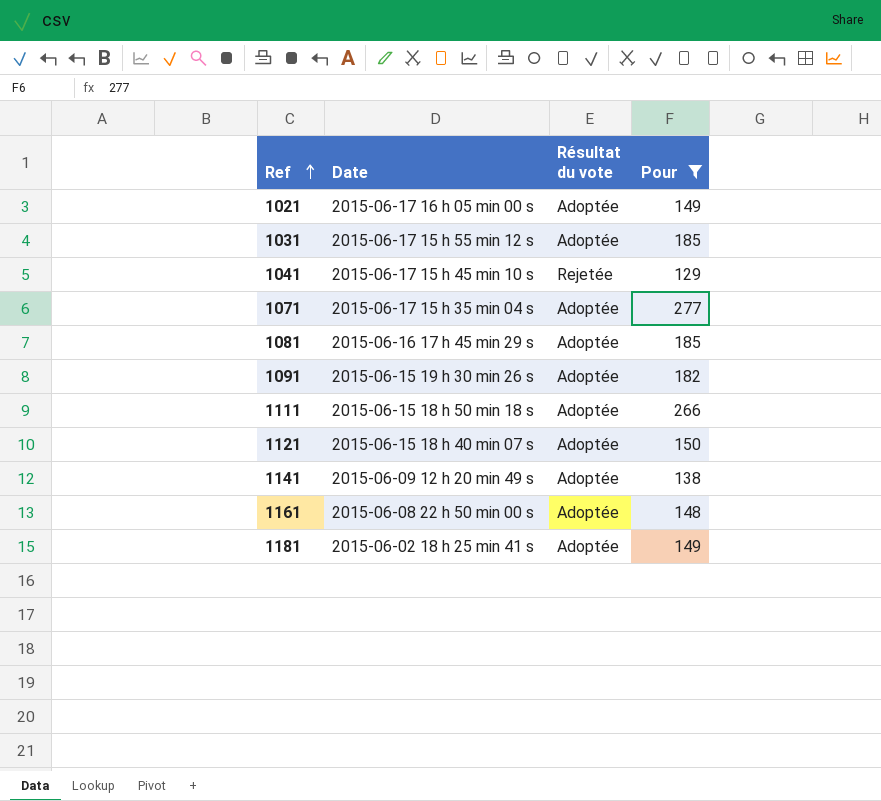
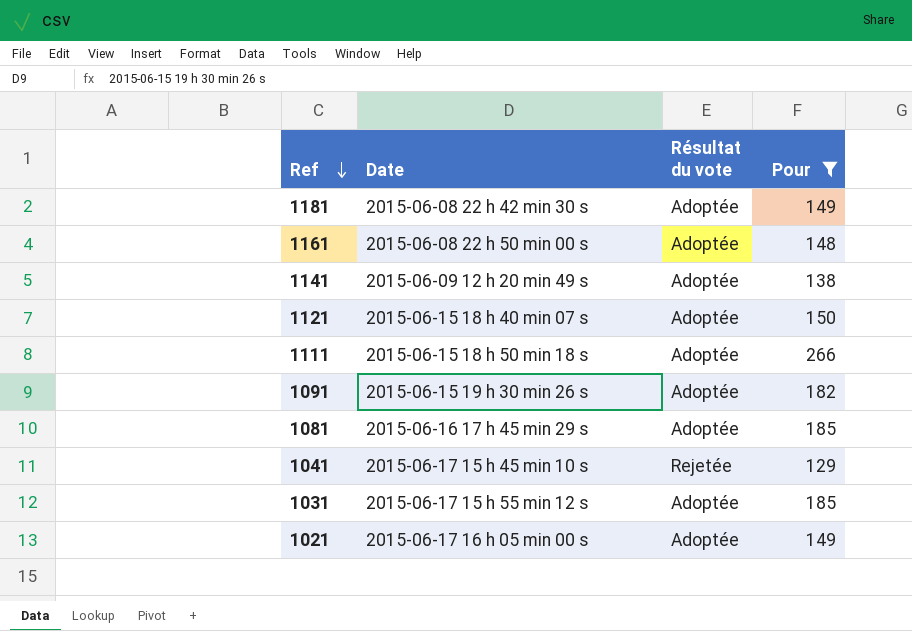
row order: Ref ascending -> Ref descending
row 1071: 2015-06-17 15 h 35 min 04 s | Adoptée | 277 -> none
1181 | Date: 2015-06-02 18 h 25 min 41 s -> 2015-06-08 22 h 42 min 30 s

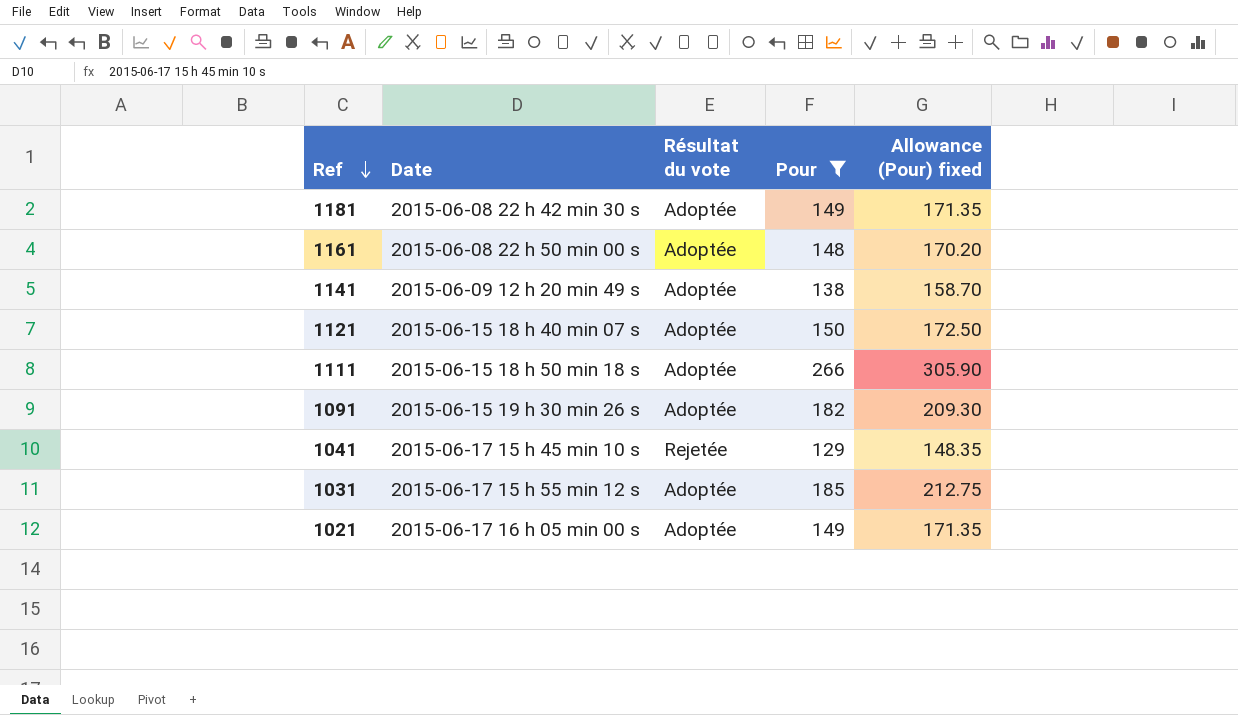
column Allowance (Pour) fixed | formula: none -> [Pour] * 1.15
row 1081: 2015-06-16 17 h 45 min 29 s | Adoptée | 185 -> none

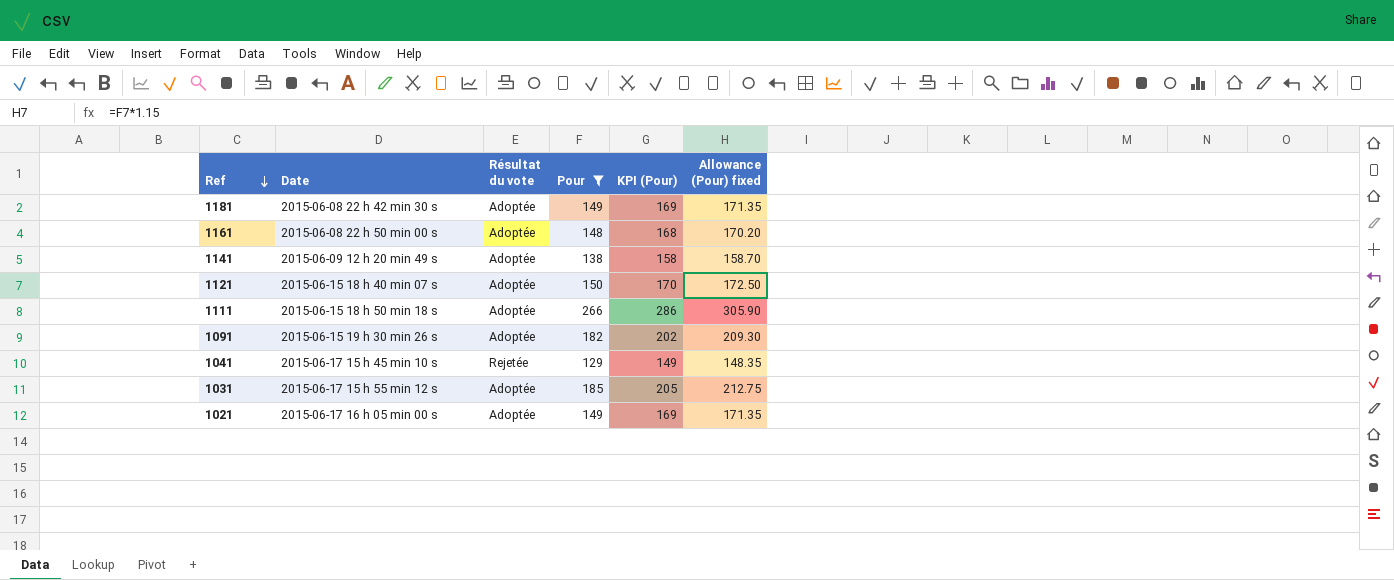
column KPI (Pour) | formula: none -> [Pour] + 20

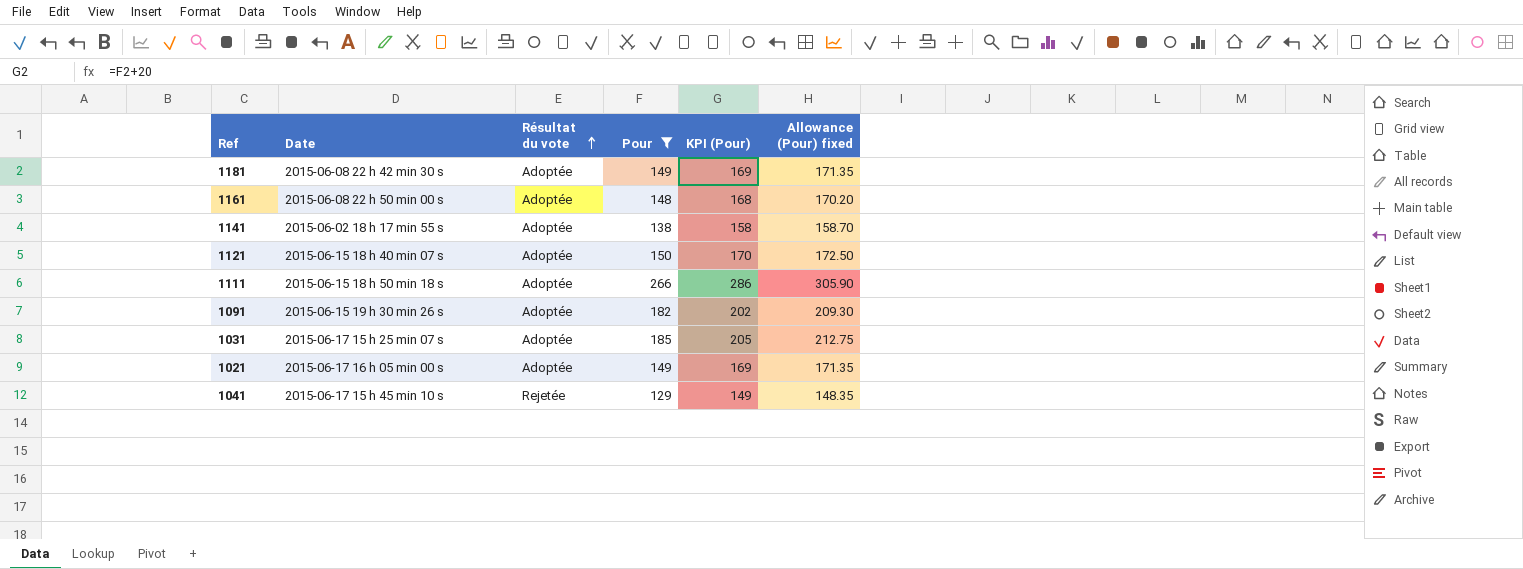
row order: Ref descending -> Résultat du vote ascending
1141 | Date: 2015-06-09 12 h 20 min 49 s -> 2015-06-02 18 h 17 min 55 s
1031 | Date: 2015-06-17 15 h 55 min 12 s -> 2015-06-17 15 h 25 min 07 s

